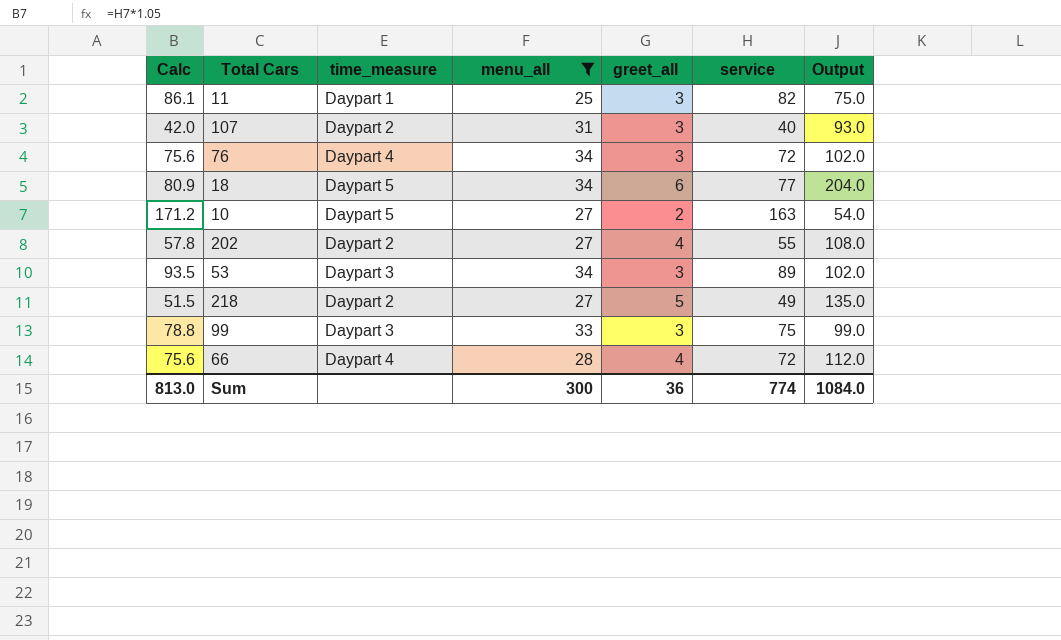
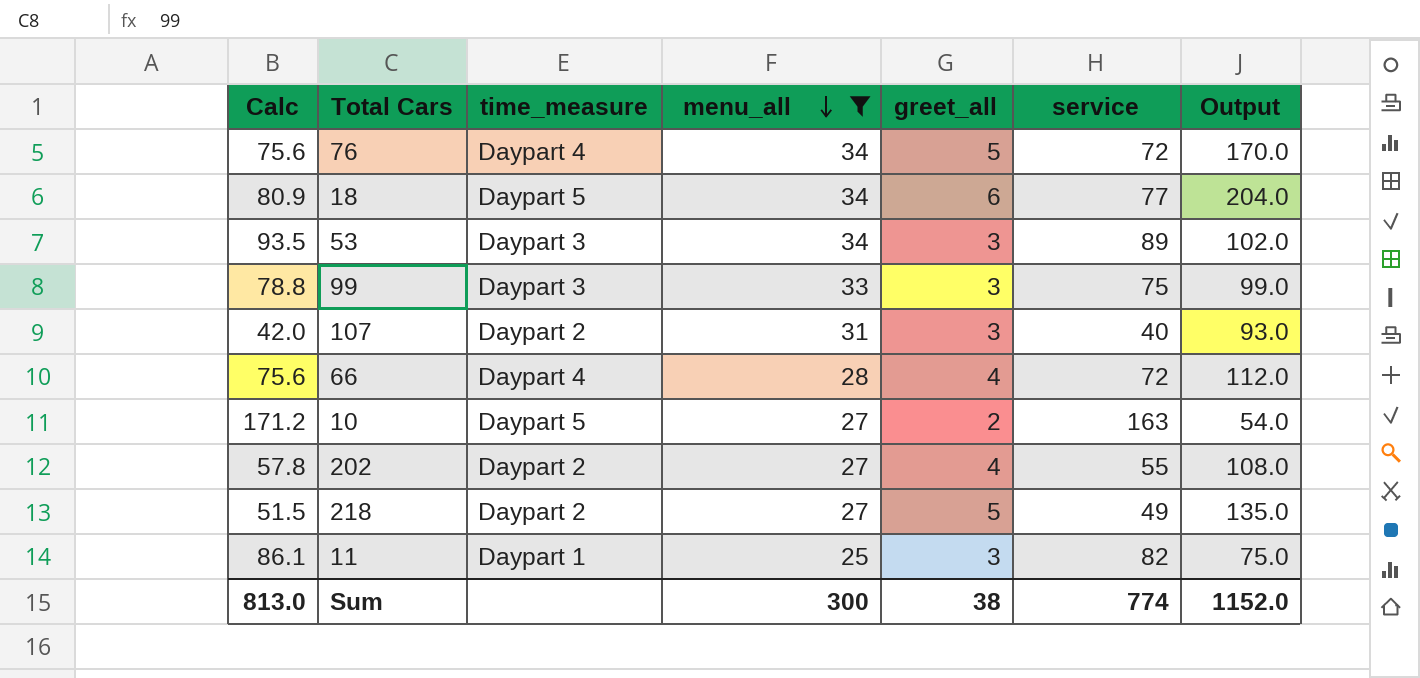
row order: none -> menu_all descending
76 | greet_all: 3 -> 5
76 | Output: 102.0 -> 170.0
Sum | greet_all: 36 -> 38
Sum | Output: 1084.0 -> 1152.0

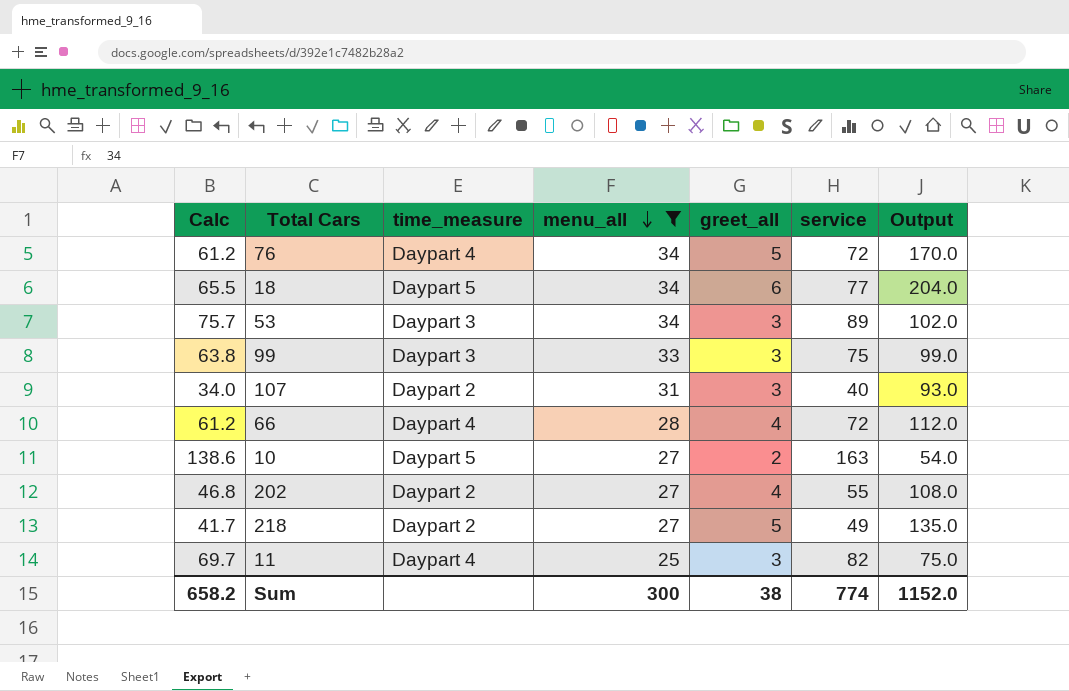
column Calc | formula: [service] * 1.05 -> [service] * 0.85
11 | time_measure: Daypart 1 -> Daypart 4
Sum | Calc: 813.0 -> 658.2

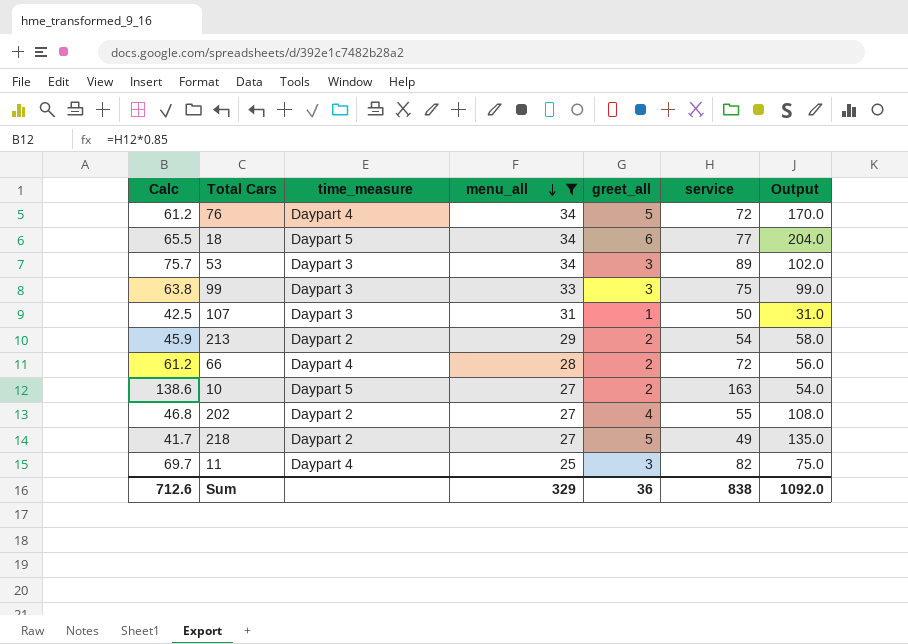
107 | Calc: 34.0 -> 42.5
107 | time_measure: Daypart 2 -> Daypart 3
107 | greet_all: 3 -> 1
107 | service: 40 -> 50
107 | Output: 93.0 -> 31.0
row 213: none -> 45.9 | Daypart 2 | 29 | 2 | 54 | 58.0
66 | greet_all: 4 -> 2
66 | Output: 112.0 -> 56.0
Sum | Calc: 658.2 -> 712.6
Sum | menu_all: 300 -> 329
Sum | greet_all: 38 -> 36
Sum | service: 774 -> 838
Sum | Output: 1152.0 -> 1092.0

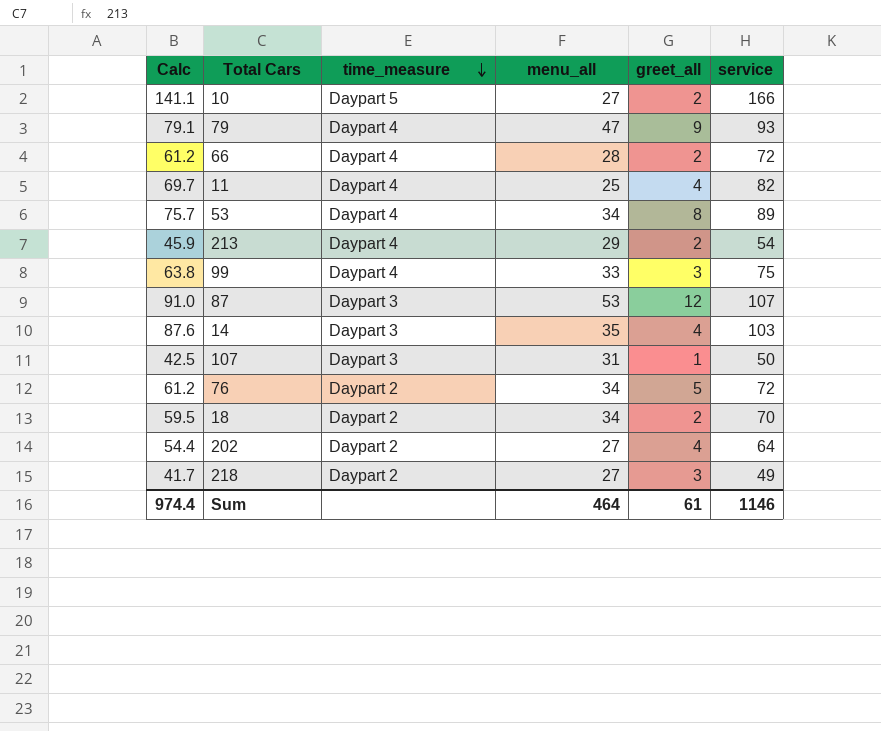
filter: menu_all <= 34 -> none
row order: menu_all descending -> time_measure descending
column Output | formula: [menu_all] * [greet_all] -> none
10 | Calc: 138.6 -> 141.1
10 | service: 163 -> 166
11 | greet_all: 3 -> 4
53 | time_measure: Daypart 3 -> Daypart 4
53 | greet_all: 3 -> 8
213 | time_measure: Daypart 2 -> Daypart 4
99 | time_measure: Daypart 3 -> Daypart 4
76 | time_measure: Daypart 4 -> Daypart 2
18 | Calc: 65.5 -> 59.5
18 | time_measure: Daypart 5 -> Daypart 2
18 | greet_all: 6 -> 2
18 | service: 77 -> 70
202 | Calc: 46.8 -> 54.4
202 | service: 55 -> 64
218 | greet_all: 5 -> 3
Sum | Calc: 712.6 -> 974.4
Sum | menu_all: 329 -> 464
Sum | greet_all: 36 -> 61
Sum | service: 838 -> 1146

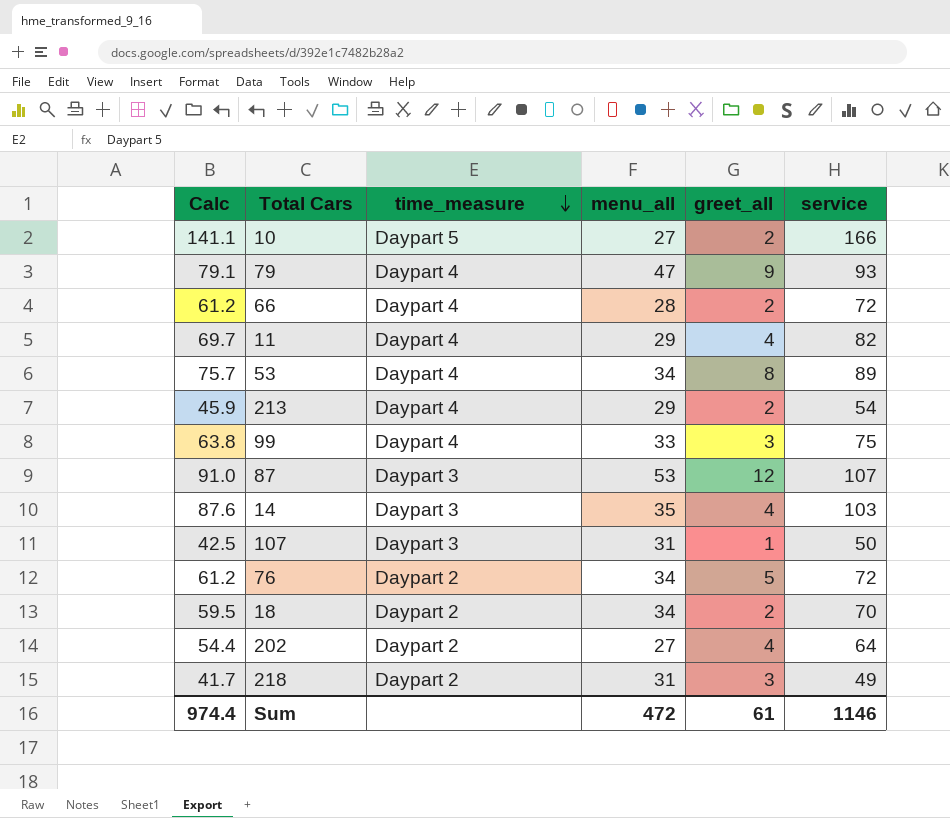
11 | menu_all: 25 -> 29
218 | menu_all: 27 -> 31
Sum | menu_all: 464 -> 472

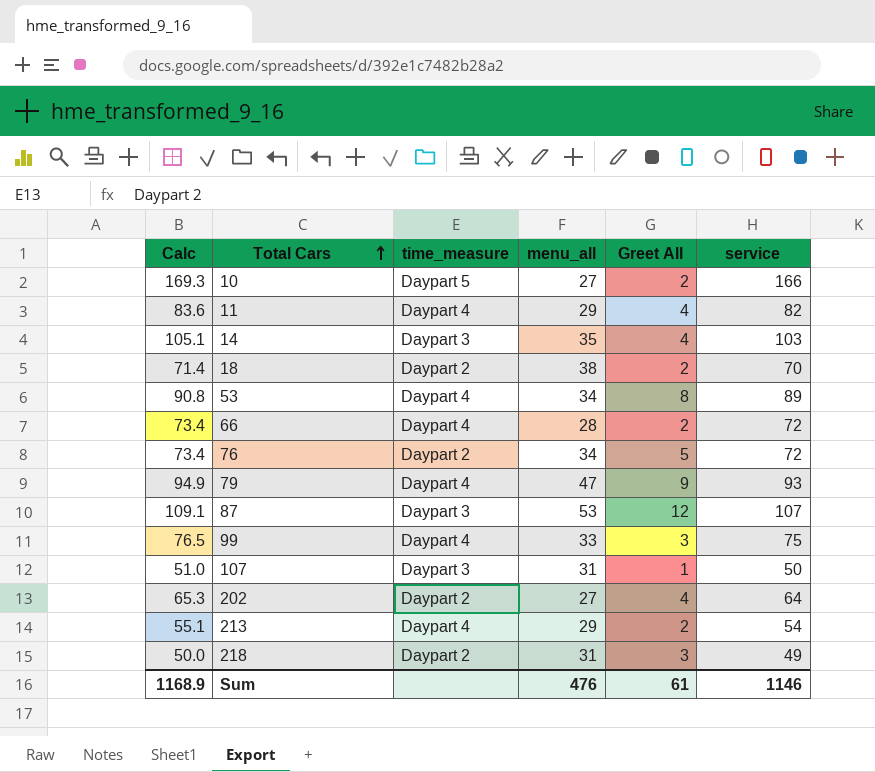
row order: time_measure descending -> Total Cars ascending
column Calc | formula: [service] * 0.85 -> [service] * 1.02
column name: greet_all -> Greet All
18 | menu_all: 34 -> 38
Sum | Calc: 974.4 -> 1168.9
Sum | menu_all: 472 -> 476

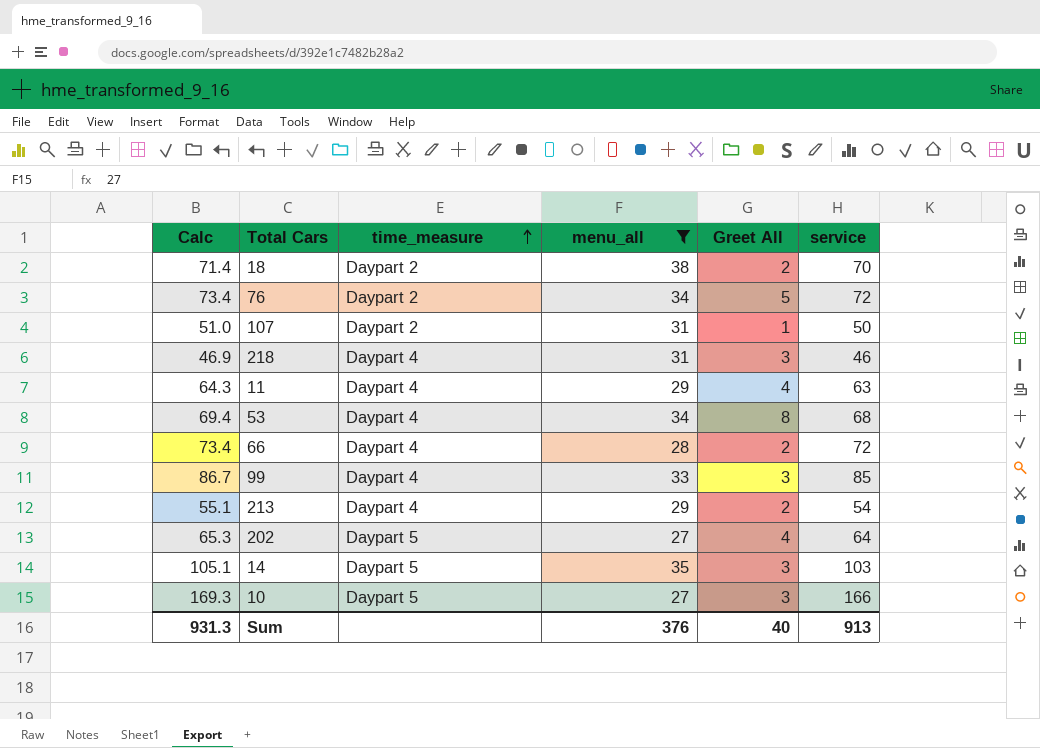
filter: none -> menu_all <= 38
row order: Total Cars ascending -> time_measure ascending
107 | time_measure: Daypart 3 -> Daypart 2
218 | Calc: 50.0 -> 46.9
218 | time_measure: Daypart 2 -> Daypart 4
218 | service: 49 -> 46
11 | Calc: 83.6 -> 64.3
11 | service: 82 -> 63
53 | Calc: 90.8 -> 69.4
53 | service: 89 -> 68
99 | Calc: 76.5 -> 86.7
99 | service: 75 -> 85
202 | time_measure: Daypart 2 -> Daypart 5
14 | time_measure: Daypart 3 -> Daypart 5
14 | Greet All: 4 -> 3
10 | Greet All: 2 -> 3
Sum | Calc: 1168.9 -> 931.3
Sum | menu_all: 476 -> 376
Sum | Greet All: 61 -> 40
Sum | service: 1146 -> 913

